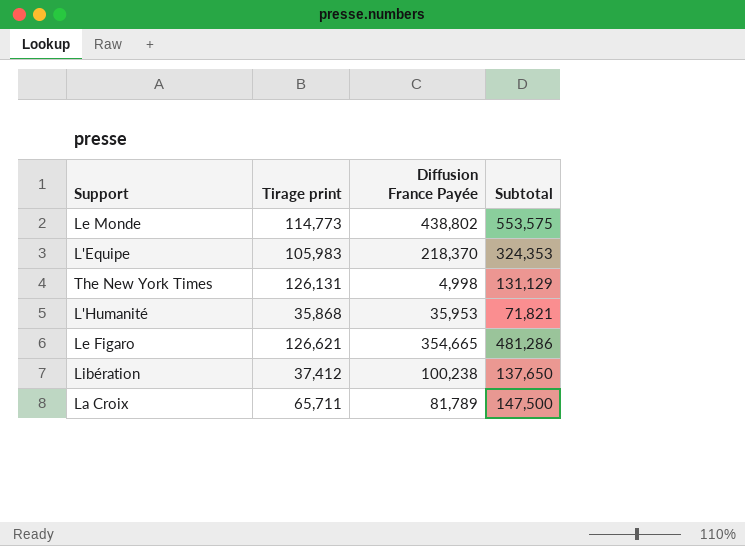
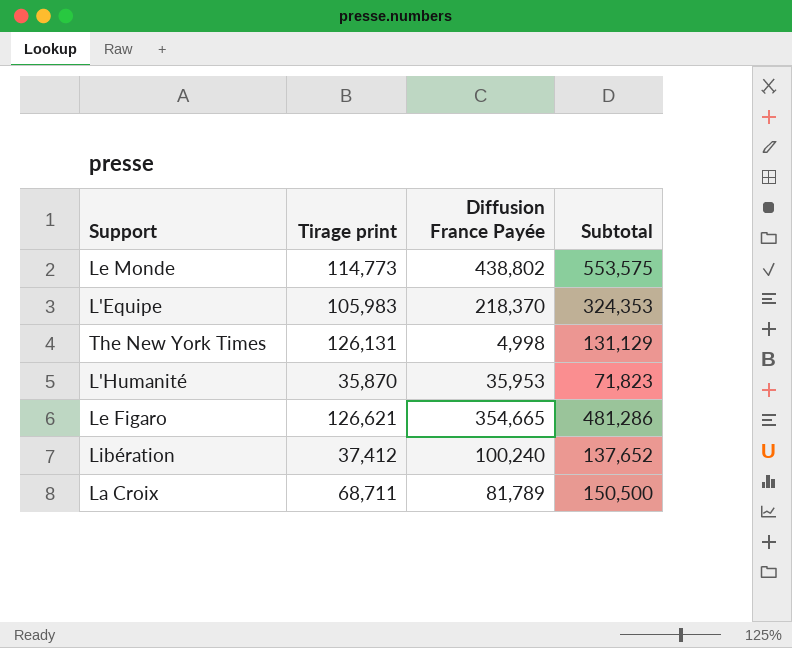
L'Humanité | Tirage print: 35,868 -> 35,870
L'Humanité | Subtotal: 71,821 -> 71,823
Libération | Diffusion France Payée: 100,238 -> 100,240
Libération | Subtotal: 137,650 -> 137,652
La Croix | Tirage print: 65,711 -> 68,711
La Croix | Subtotal: 147,500 -> 150,500

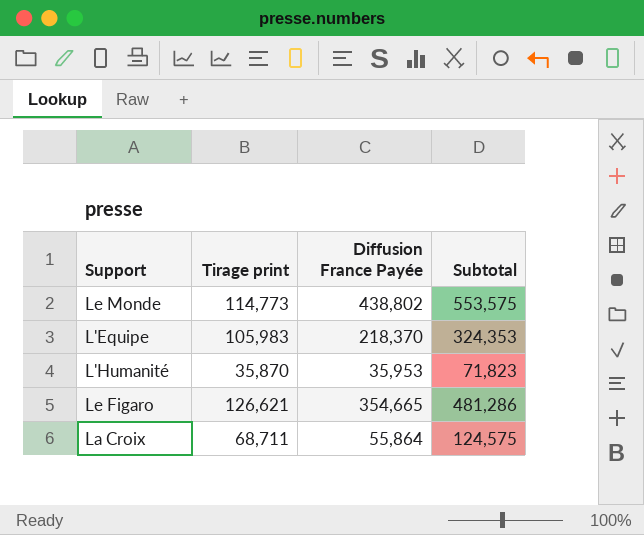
row The New York Times: 126,131 | 4,998 | 131,129 -> none
row Libération: 37,412 | 100,240 | 137,652 -> none
La Croix | Diffusion France Payée: 81,789 -> 55,864
La Croix | Subtotal: 150,500 -> 124,575

